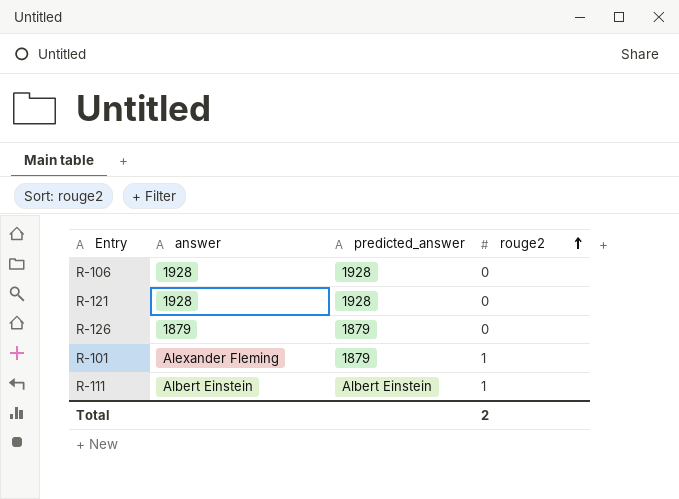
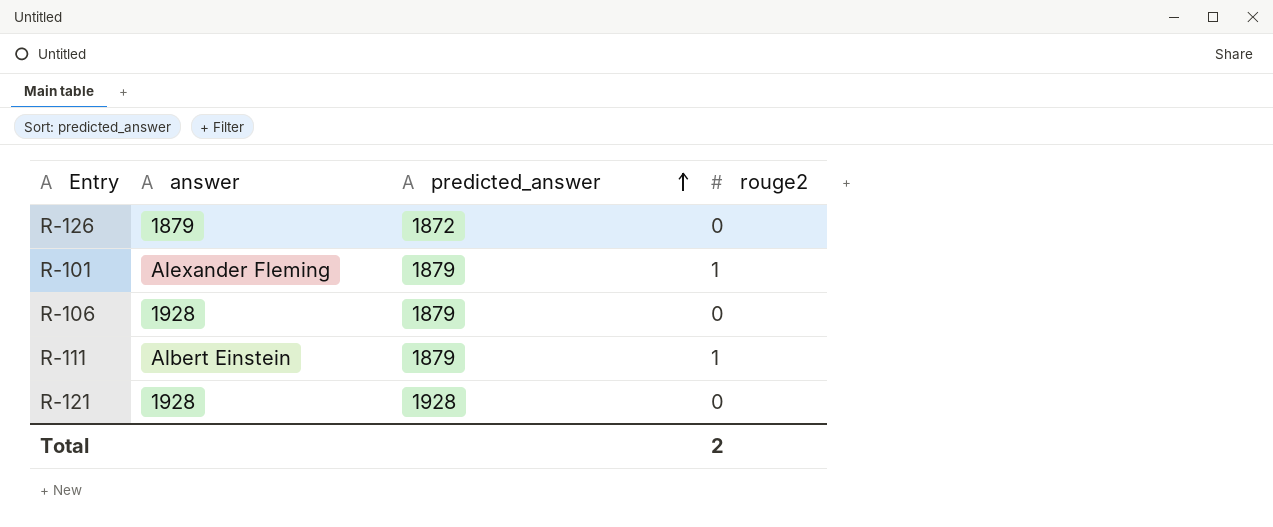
row order: rouge2 ascending -> predicted_answer ascending
R-126 | predicted_answer: 1879 -> 1872
R-106 | predicted_answer: 1928 -> 1879
R-111 | predicted_answer: Albert Einstein -> 1879

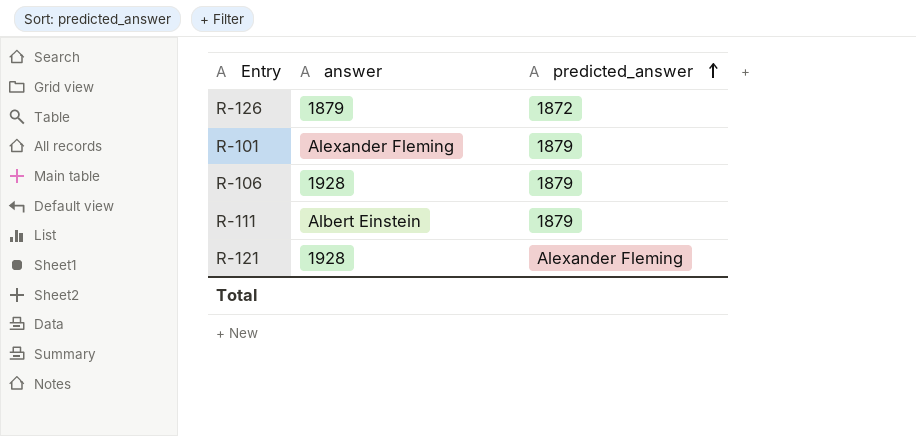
column rouge2 | position: 4 -> none
R-121 | predicted_answer: 1928 -> Alexander Fleming

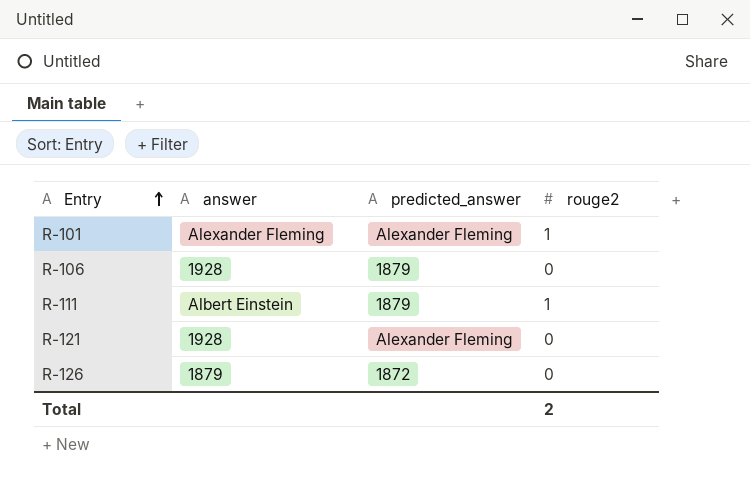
row order: predicted_answer ascending -> Entry ascending
column rouge2 | position: none -> 4
R-101 | predicted_answer: 1879 -> Alexander Fleming

